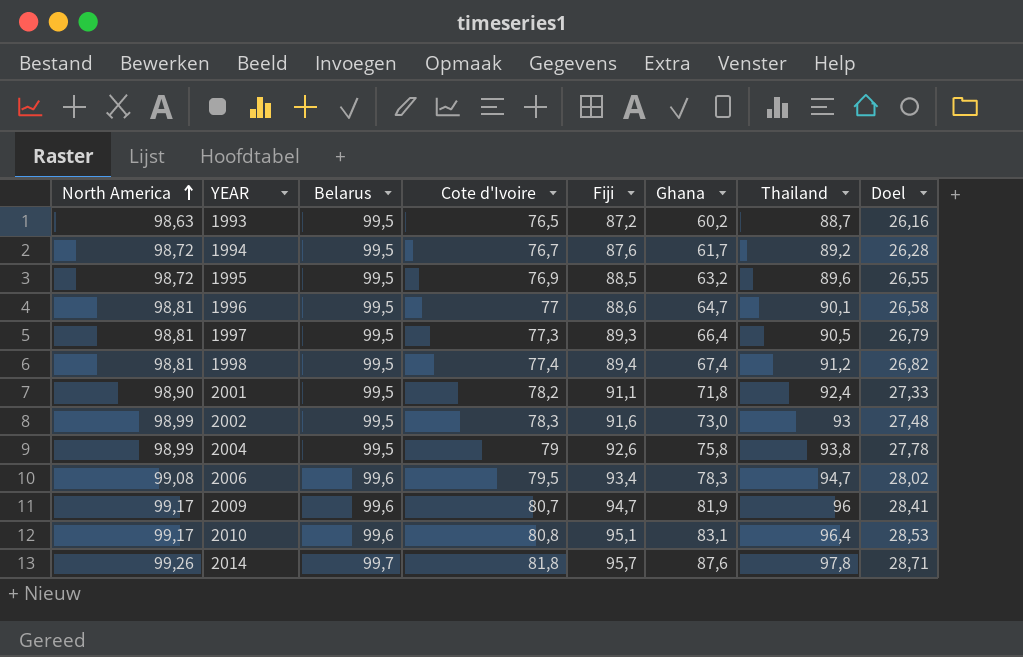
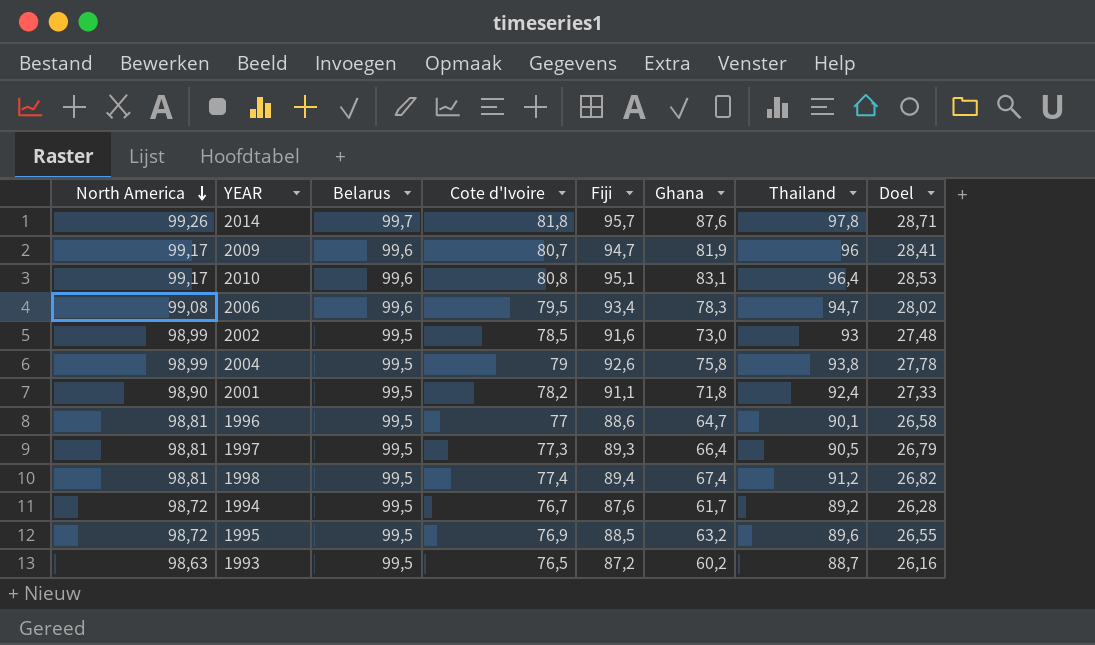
row order: North America ascending -> North America descending
2002 | Cote d'Ivoire: 78,3 -> 78,5

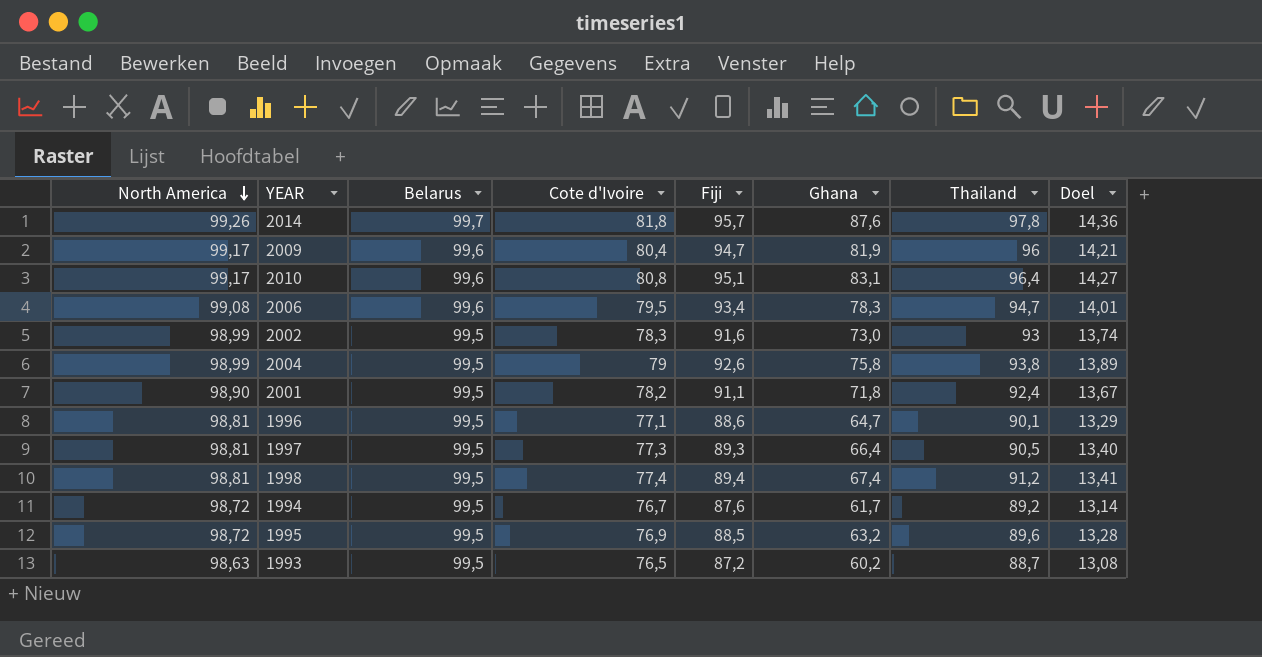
column Doel | formula: [Fiji] * 0,3 -> [Fiji] * 0,15
2009 | Cote d'Ivoire: 80,7 -> 80,4
2002 | Cote d'Ivoire: 78,5 -> 78,3
1996 | Cote d'Ivoire: 77 -> 77,1

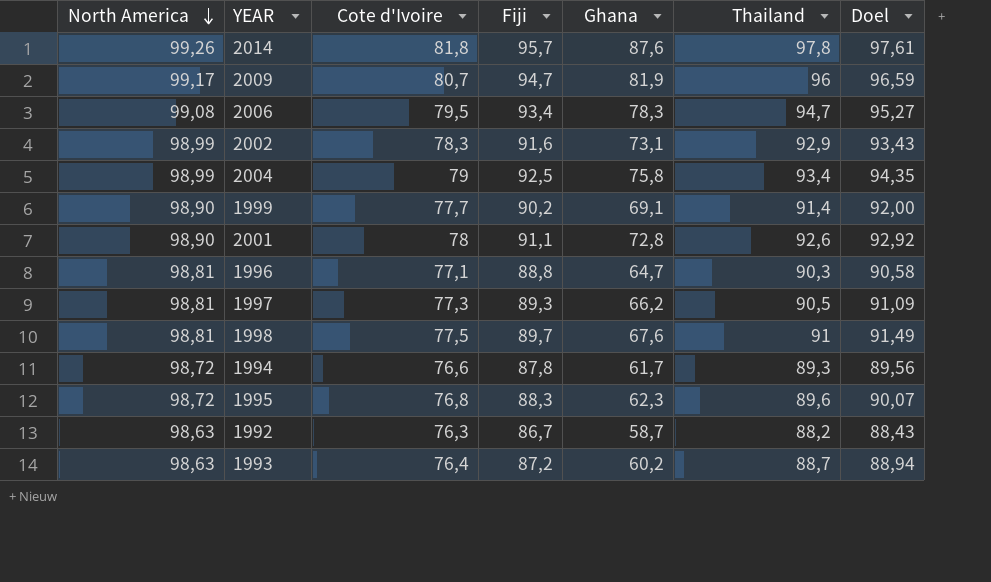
column Belarus | position: 3 -> none
column Doel | formula: [Fiji] * 0,15 -> [Fiji] * 1,02
row 2010: 99,17 | 99,6 | 80,8 | 95,1 | 83,1 | 96,4 | 14,27 -> none
2009 | Cote d'Ivoire: 80,4 -> 80,7
2002 | Ghana: 73,0 -> 73,1
2002 | Thailand: 93 -> 92,9
2004 | Fiji: 92,6 -> 92,5
2004 | Thailand: 93,8 -> 93,4
row 1999: none -> 98,90 | 77,7 | 90,2 | 69,1 | 91,4 | 92,00
2001 | Cote d'Ivoire: 78,2 -> 78
2001 | Ghana: 71,8 -> 72,8
2001 | Thailand: 92,4 -> 92,6
1996 | Fiji: 88,6 -> 88,8
1996 | Thailand: 90,1 -> 90,3
1997 | Ghana: 66,4 -> 66,2
1998 | Cote d'Ivoire: 77,4 -> 77,5
1998 | Fiji: 89,4 -> 89,7
1998 | Ghana: 67,4 -> 67,6
1998 | Thailand: 91,2 -> 91
1994 | Cote d'Ivoire: 76,7 -> 76,6
1994 | Fiji: 87,6 -> 87,8
1994 | Thailand: 89,2 -> 89,3
1995 | Cote d'Ivoire: 76,9 -> 76,8
1995 | Fiji: 88,5 -> 88,3
1995 | Ghana: 63,2 -> 62,3
row 1992: none -> 98,63 | 76,3 | 86,7 | 58,7 | 88,2 | 88,43
1993 | Cote d'Ivoire: 76,5 -> 76,4

